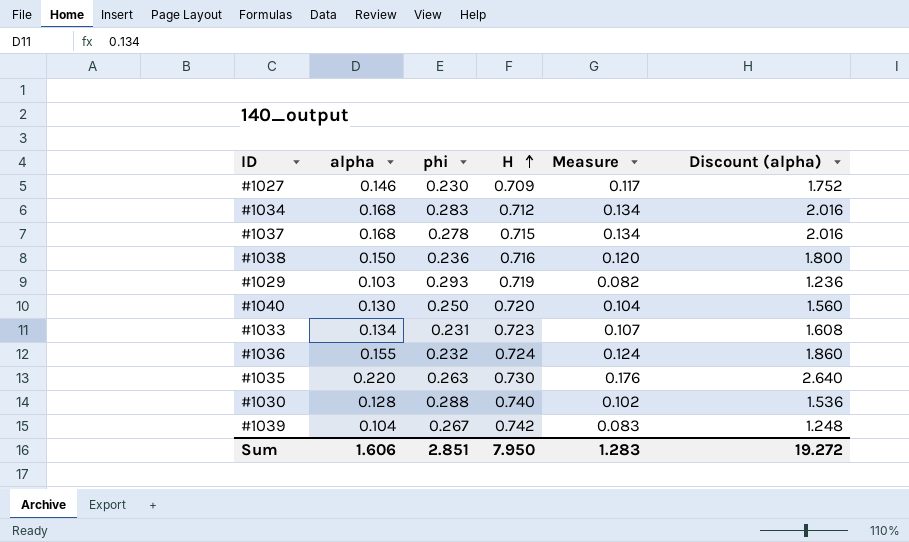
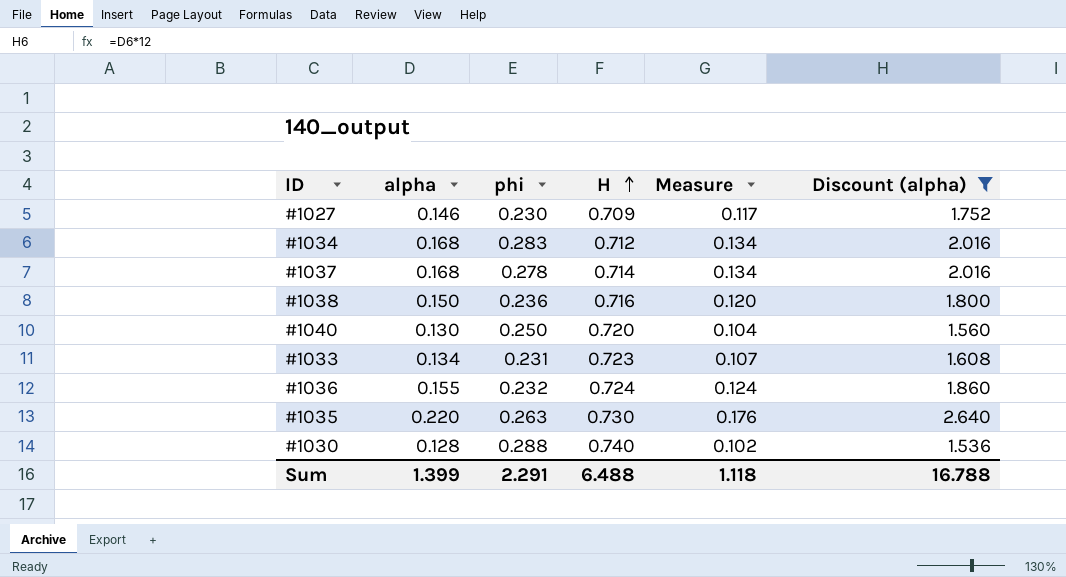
filter: none -> Discount (alpha) >= 1.536
#1037 | H: 0.715 -> 0.714
Sum | alpha: 1.606 -> 1.399
Sum | phi: 2.851 -> 2.291
Sum | H: 7.950 -> 6.488
Sum | Measure: 1.283 -> 1.118
Sum | Discount (alpha): 19.272 -> 16.788

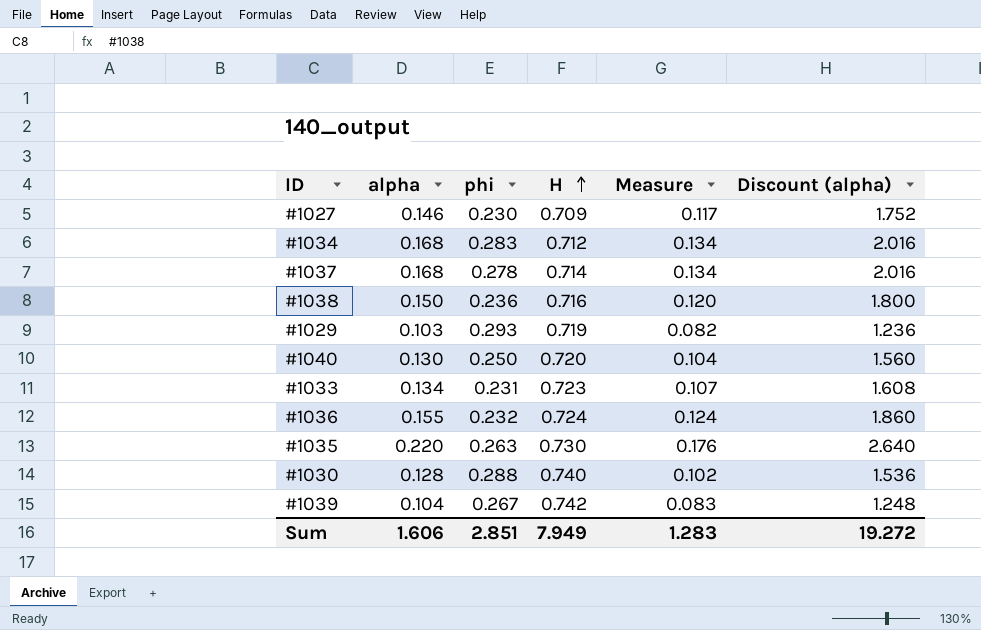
filter: Discount (alpha) >= 1.536 -> none
Sum | alpha: 1.399 -> 1.606
Sum | phi: 2.291 -> 2.851
Sum | H: 6.488 -> 7.949
Sum | Measure: 1.118 -> 1.283
Sum | Discount (alpha): 16.788 -> 19.272

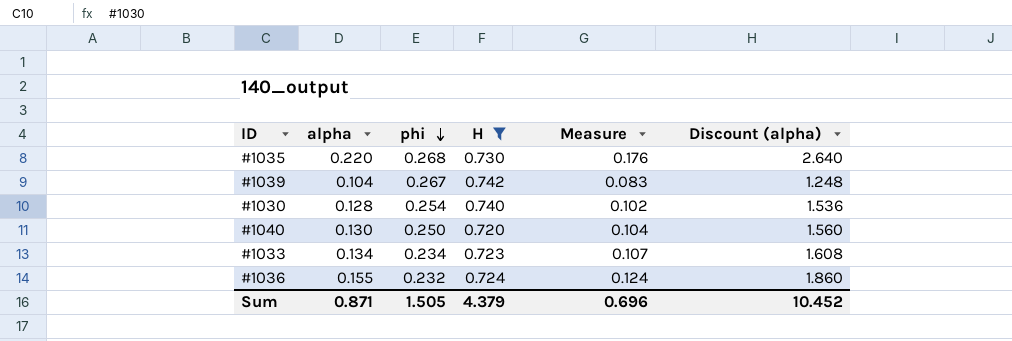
filter: none -> H >= 0.720
row order: H ascending -> phi descending
#1035 | phi: 0.263 -> 0.268
#1030 | phi: 0.288 -> 0.254
#1033 | phi: 0.231 -> 0.234
Sum | alpha: 1.606 -> 0.871
Sum | phi: 2.851 -> 1.505
Sum | H: 7.949 -> 4.379
Sum | Measure: 1.283 -> 0.696
Sum | Discount (alpha): 19.272 -> 10.452

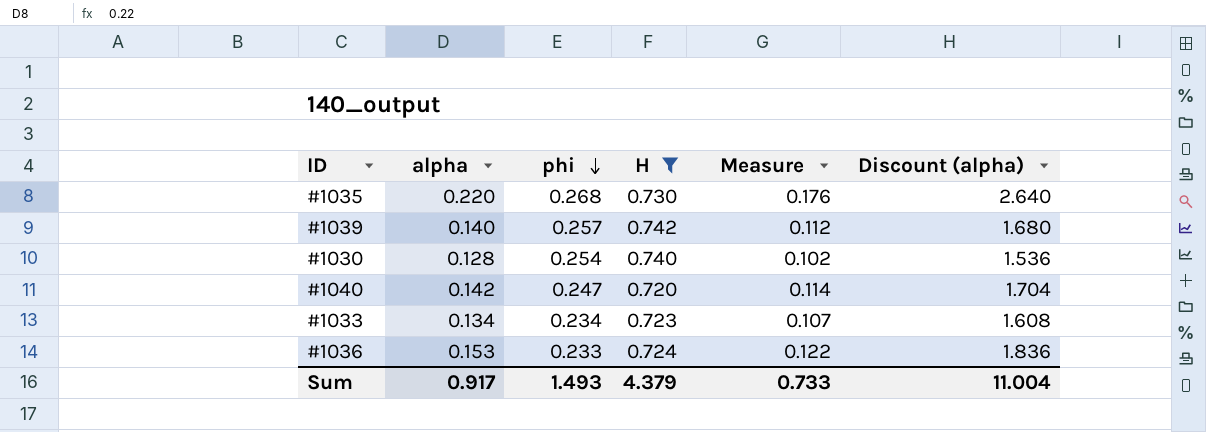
#1039 | alpha: 0.104 -> 0.140
#1039 | phi: 0.267 -> 0.257
#1039 | Measure: 0.083 -> 0.112
#1039 | Discount (alpha): 1.248 -> 1.680
#1040 | alpha: 0.130 -> 0.142
#1040 | phi: 0.250 -> 0.247
#1040 | Measure: 0.104 -> 0.114
#1040 | Discount (alpha): 1.560 -> 1.704
#1036 | alpha: 0.155 -> 0.153
#1036 | phi: 0.232 -> 0.233
#1036 | Measure: 0.124 -> 0.122
#1036 | Discount (alpha): 1.860 -> 1.836
Sum | alpha: 0.871 -> 0.917
Sum | phi: 1.505 -> 1.493
Sum | Measure: 0.696 -> 0.733
Sum | Discount (alpha): 10.452 -> 11.004

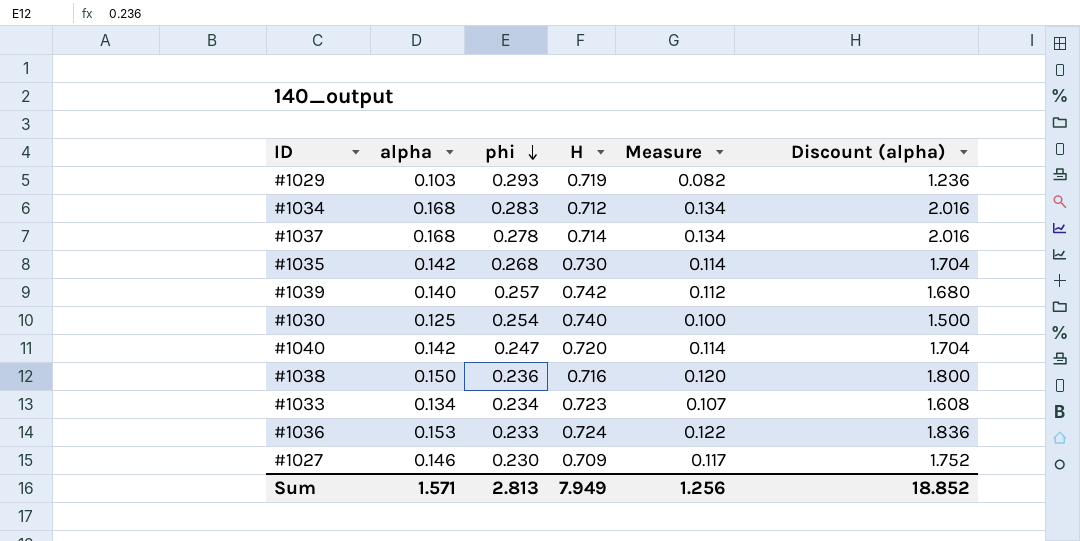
filter: H >= 0.720 -> none
#1035 | alpha: 0.220 -> 0.142
#1035 | Measure: 0.176 -> 0.114
#1035 | Discount (alpha): 2.640 -> 1.704
#1030 | alpha: 0.128 -> 0.125
#1030 | Measure: 0.102 -> 0.100
#1030 | Discount (alpha): 1.536 -> 1.500
Sum | alpha: 0.917 -> 1.571
Sum | phi: 1.493 -> 2.813
Sum | H: 4.379 -> 7.949
Sum | Measure: 0.733 -> 1.256
Sum | Discount (alpha): 11.004 -> 18.852

